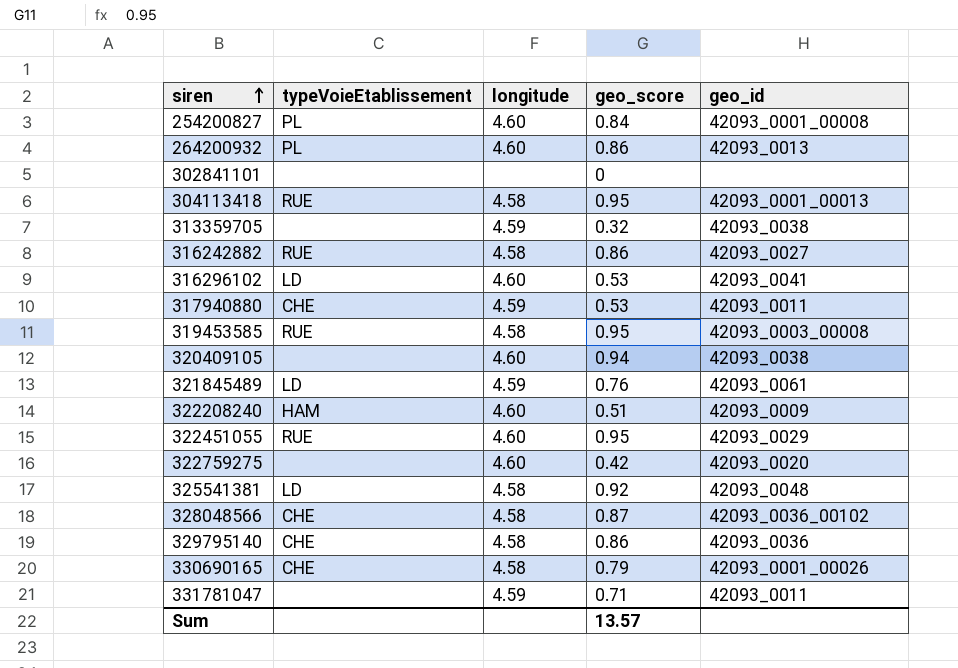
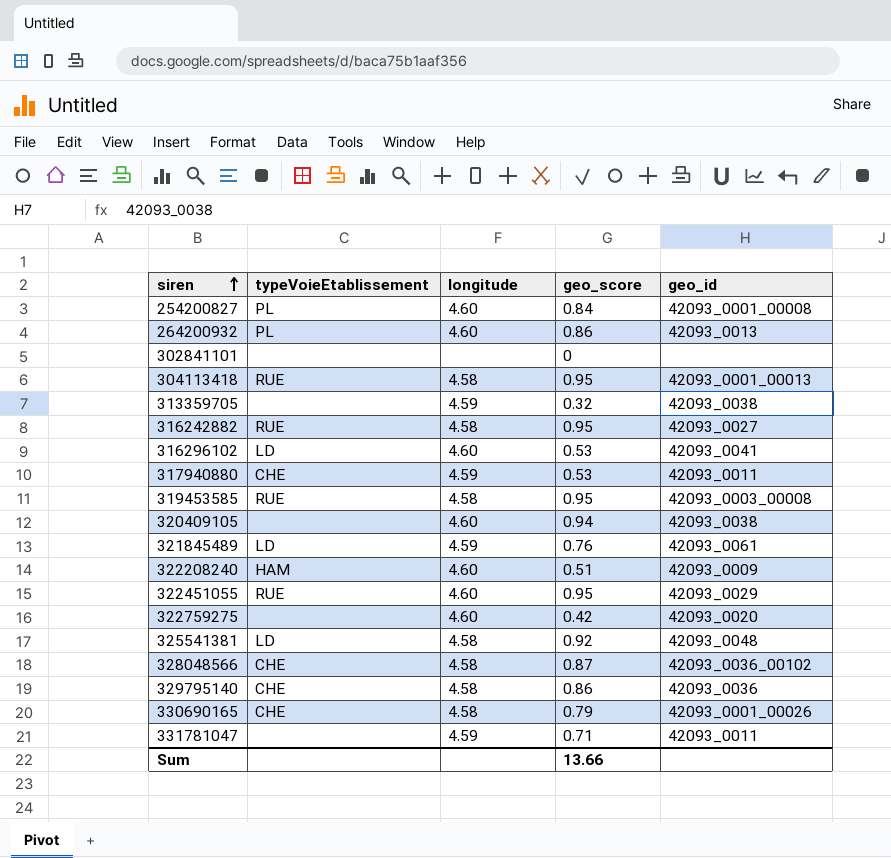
316242882 | geo_score: 0.86 -> 0.95
Sum | geo_score: 13.57 -> 13.66

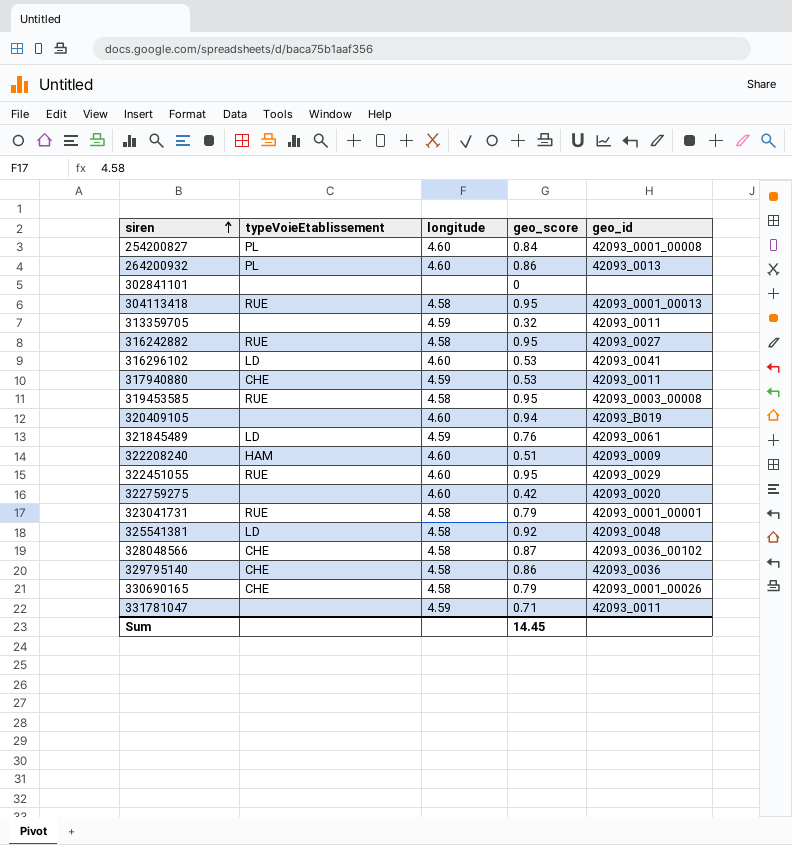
313359705 | geo_id: 42093_0038 -> 42093_0011
320409105 | geo_id: 42093_0038 -> 42093_B019
row 323041731: none -> RUE | 4.58 | 0.79 | 42093_0001_00001
Sum | geo_score: 13.66 -> 14.45

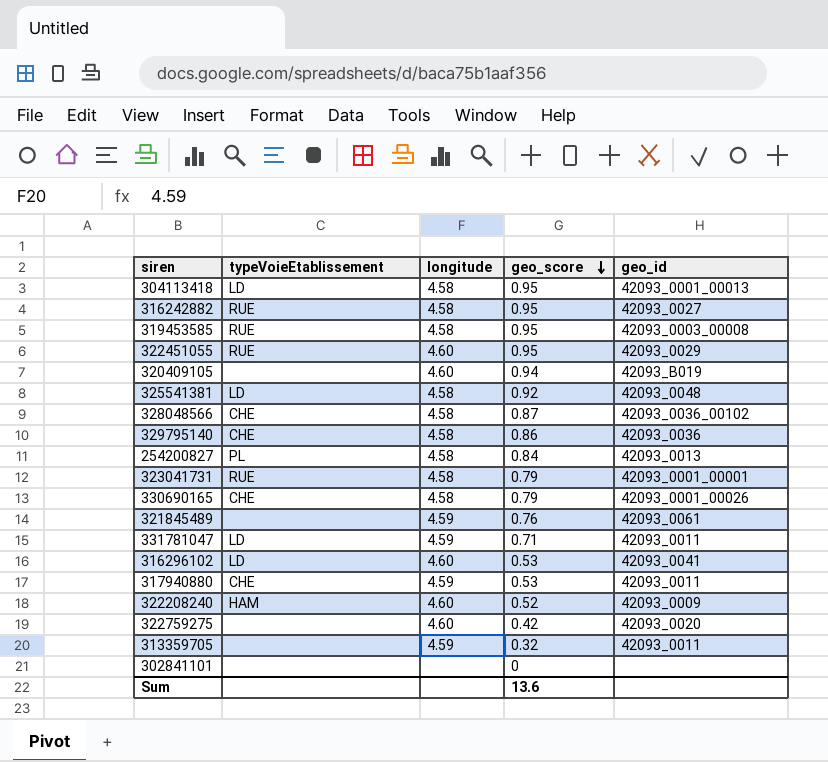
row order: siren ascending -> geo_score descending
row 264200932: PL | 4.60 | 0.86 | 42093_0013 -> none
304113418 | typeVoieEtablissement: RUE -> LD
254200827 | longitude: 4.60 -> 4.58
254200827 | geo_id: 42093_0001_00008 -> 42093_0013
321845489 | typeVoieEtablissement: LD -> none
331781047 | typeVoieEtablissement: none -> LD
322208240 | geo_score: 0.51 -> 0.52
Sum | geo_score: 14.45 -> 13.6

